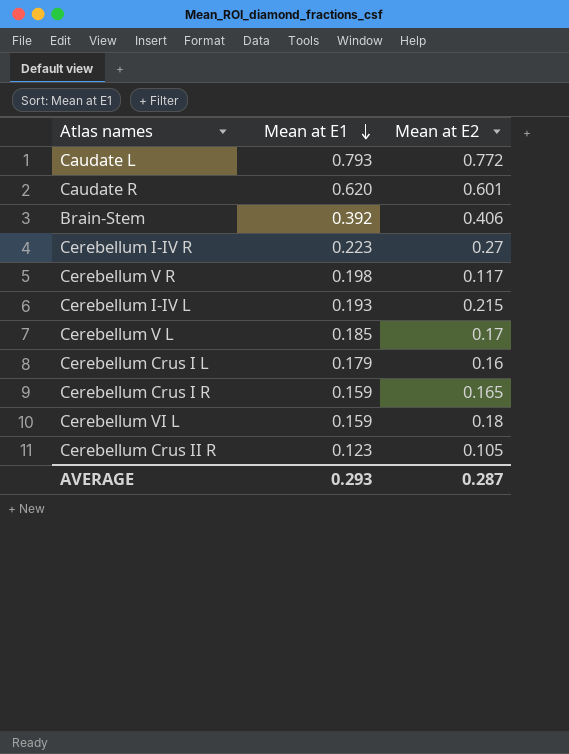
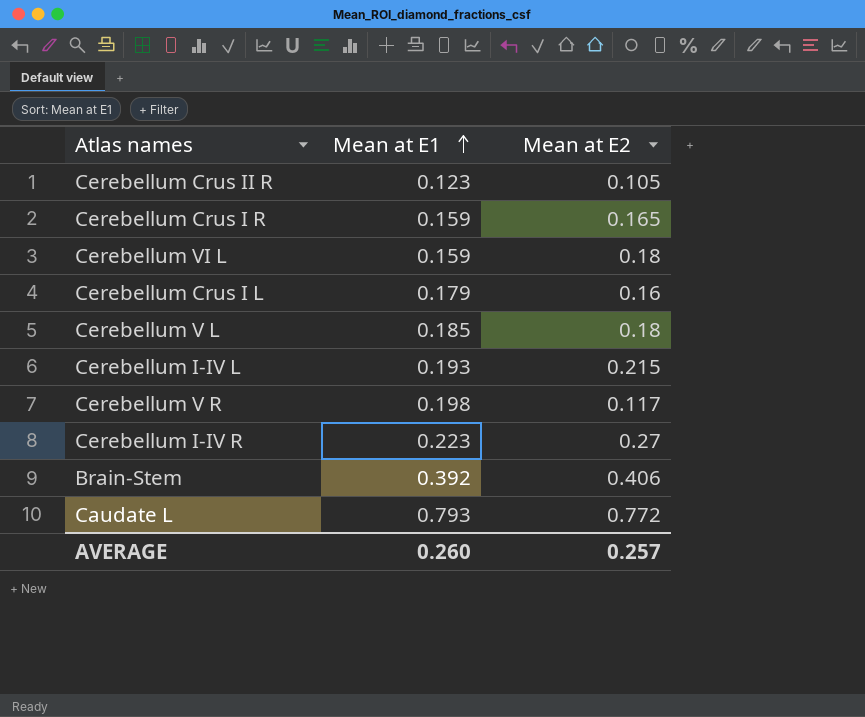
row order: Mean at E1 descending -> Mean at E1 ascending
row Caudate R: 0.620 | 0.601 -> none
Cerebellum V L | Mean at E2: 0.17 -> 0.18
AVERAGE | Mean at E1: 0.293 -> 0.260
AVERAGE | Mean at E2: 0.287 -> 0.257

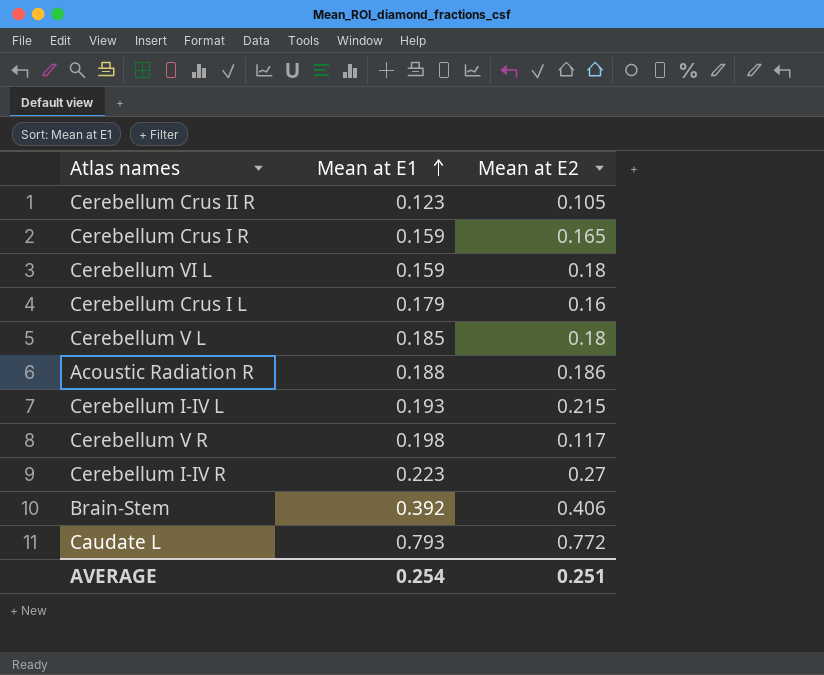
row Acoustic Radiation R: none -> 0.188 | 0.186
AVERAGE | Mean at E1: 0.260 -> 0.254
AVERAGE | Mean at E2: 0.257 -> 0.251

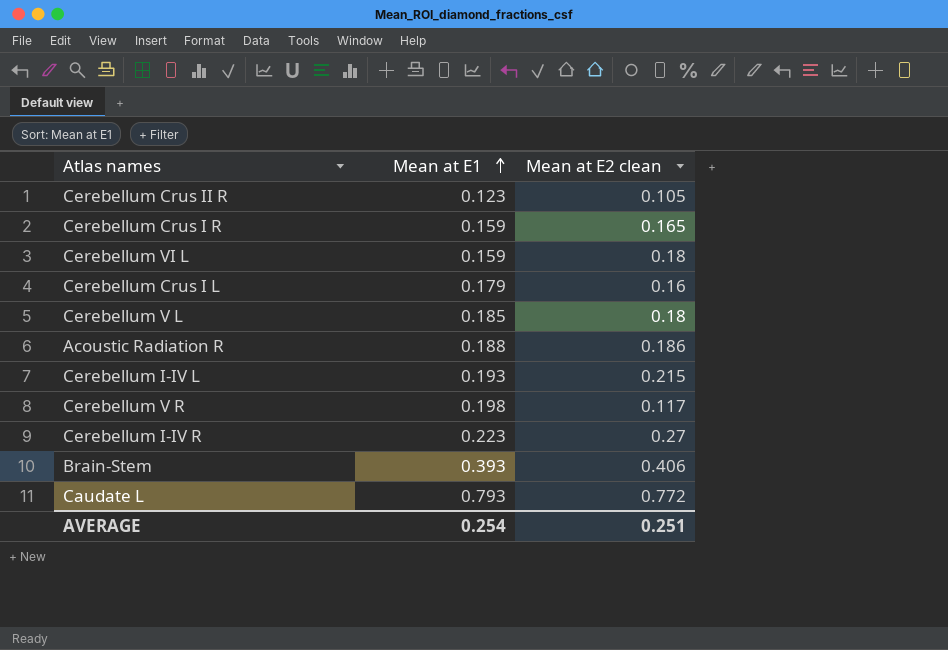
column name: Mean at E2 -> Mean at E2 clean
Brain-Stem | Mean at E1: 0.392 -> 0.393

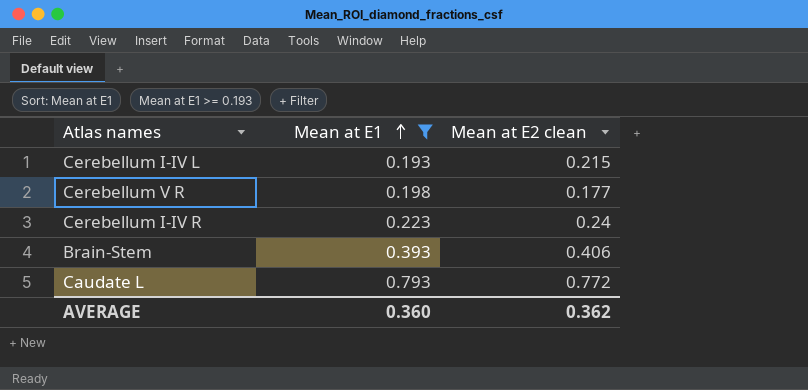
filter: none -> Mean at E1 >= 0.193
Cerebellum V R | Mean at E2 clean: 0.117 -> 0.177
Cerebellum I-IV R | Mean at E2 clean: 0.27 -> 0.24
AVERAGE | Mean at E1: 0.254 -> 0.360
AVERAGE | Mean at E2 clean: 0.251 -> 0.362

